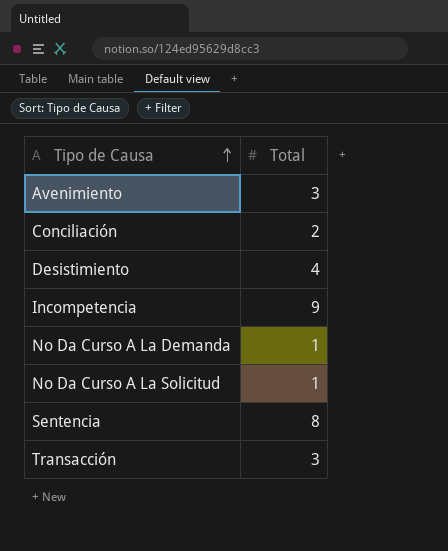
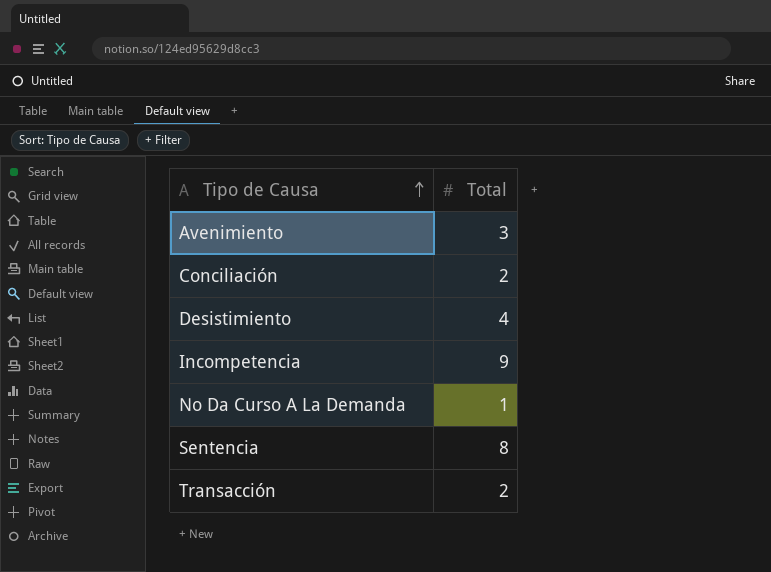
row No Da Curso A La Solicitud: 1 -> none
Transacción | Total: 3 -> 2

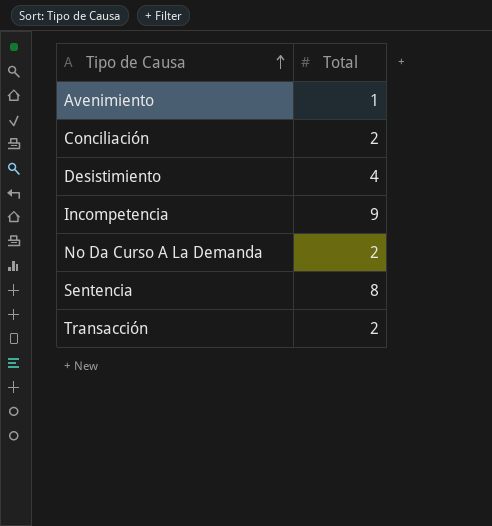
Avenimiento | Total: 3 -> 1
No Da Curso A La Demanda | Total: 1 -> 2

